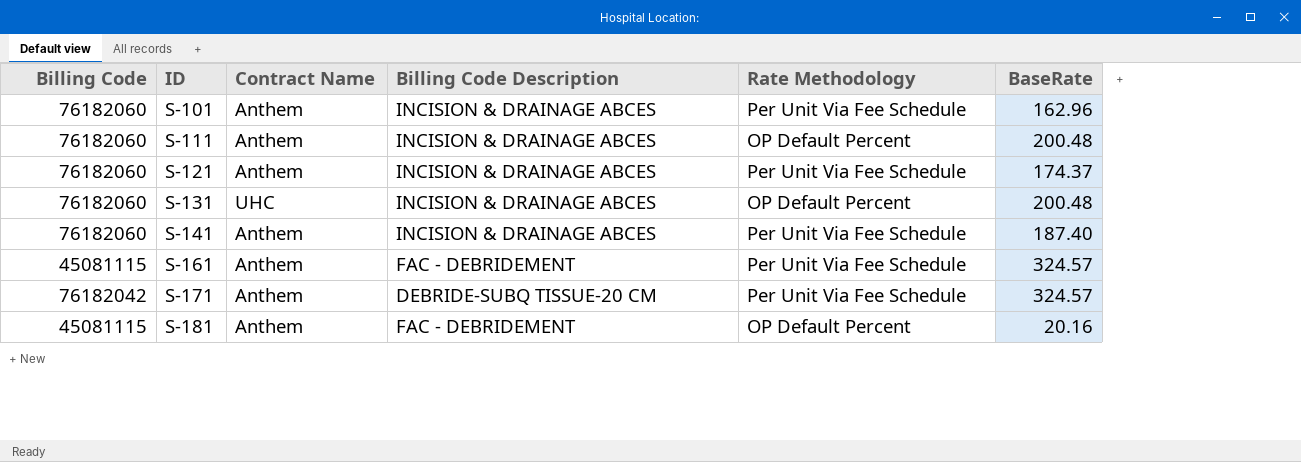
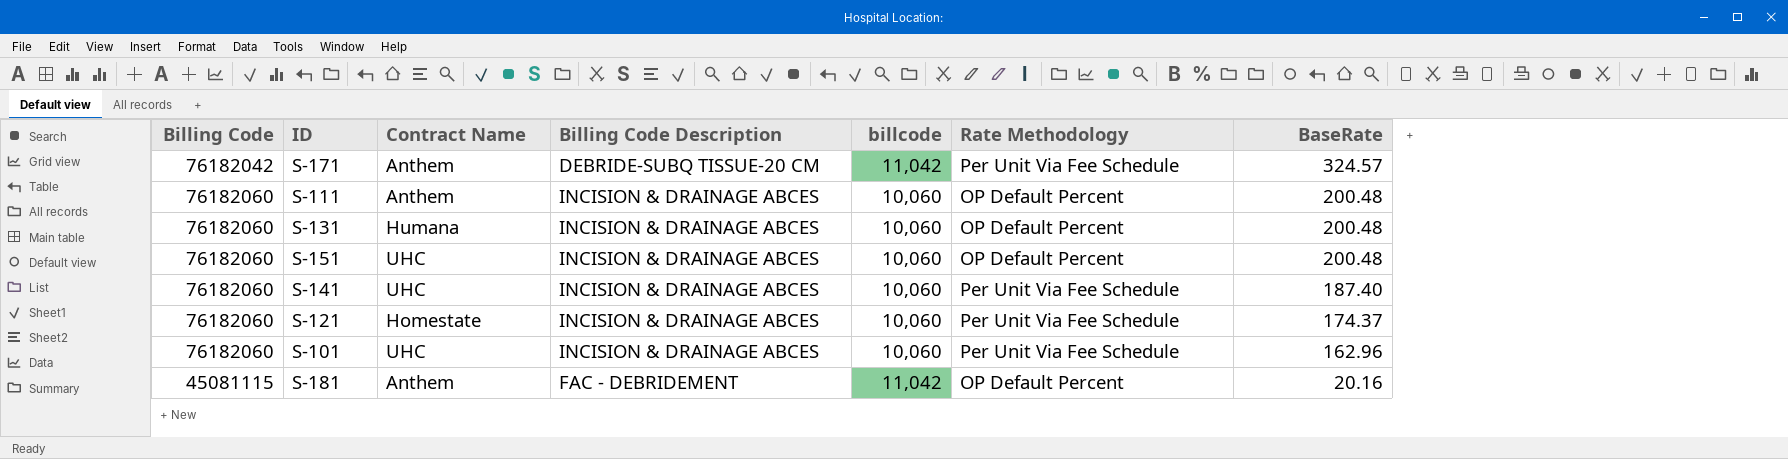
row order: ID ascending -> BaseRate descending
column billcode | position: none -> 5
row S-161: 45081115 | Anthem | FAC - DEBRIDEMENT | Per Unit Via Fee Schedule | 324.57 -> none
S-131 | Contract Name: UHC -> Humana
row S-151: none -> 76182060 | UHC | INCISION & DRAINAGE ABCES | 10,060 | OP Default Percent | 200.48
S-141 | Contract Name: Anthem -> UHC
S-121 | Contract Name: Anthem -> Homestate
S-101 | Contract Name: Anthem -> UHC

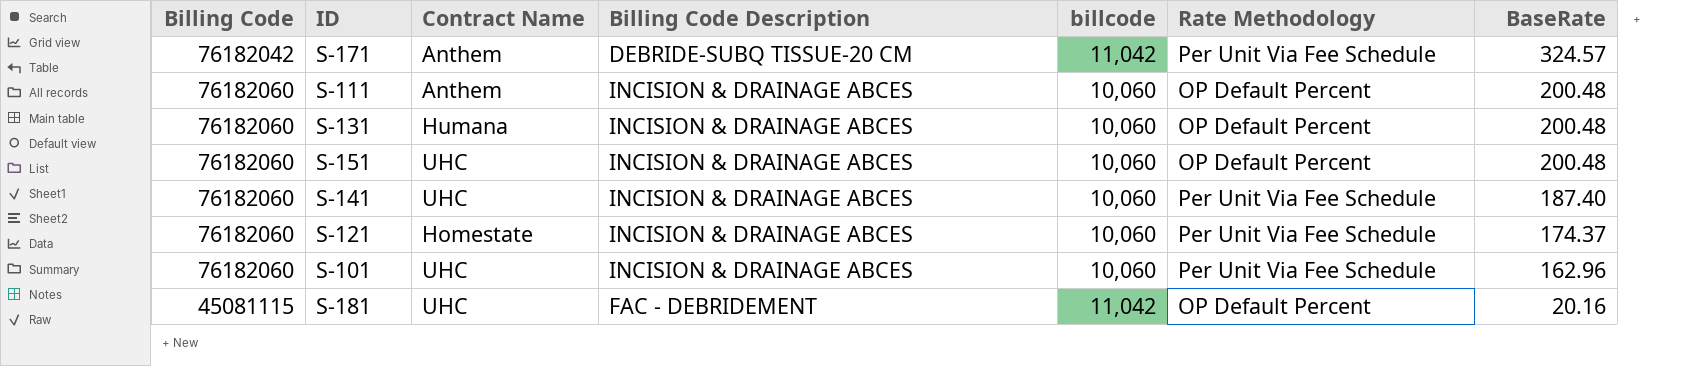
S-181 | Contract Name: Anthem -> UHC

